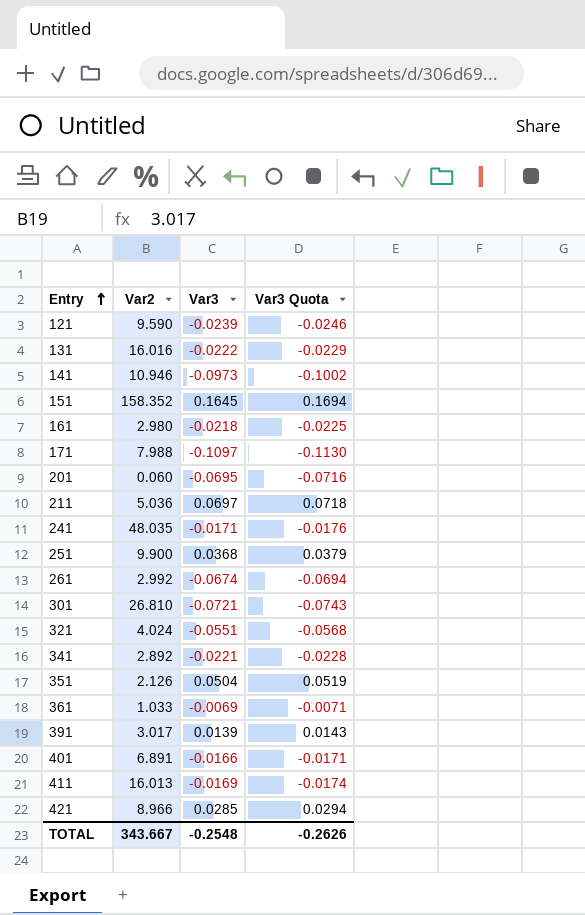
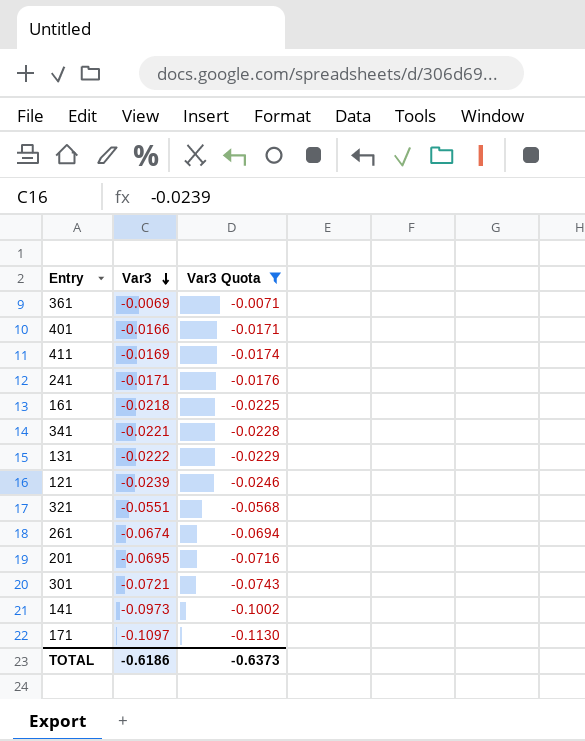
filter: none -> Var3 Quota <= -0.0071
row order: Entry ascending -> Var3 descending
column Var2 | position: 2 -> none
TOTAL | Var3: -0.2548 -> -0.6186
TOTAL | Var3 Quota: -0.2626 -> -0.6373

